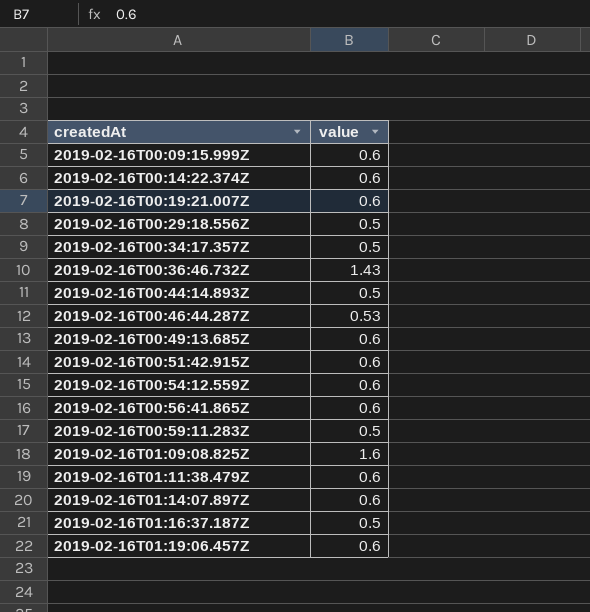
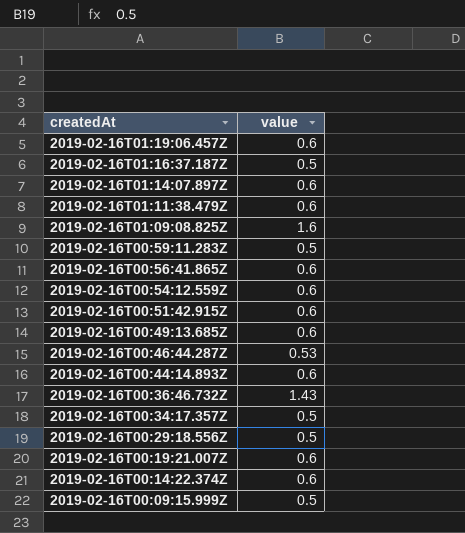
row order: createdAt ascending -> createdAt descending
2019-02-16T00:44:14.893Z | value: 0.5 -> 0.6
2019-02-16T00:09:15.999Z | value: 0.6 -> 0.5

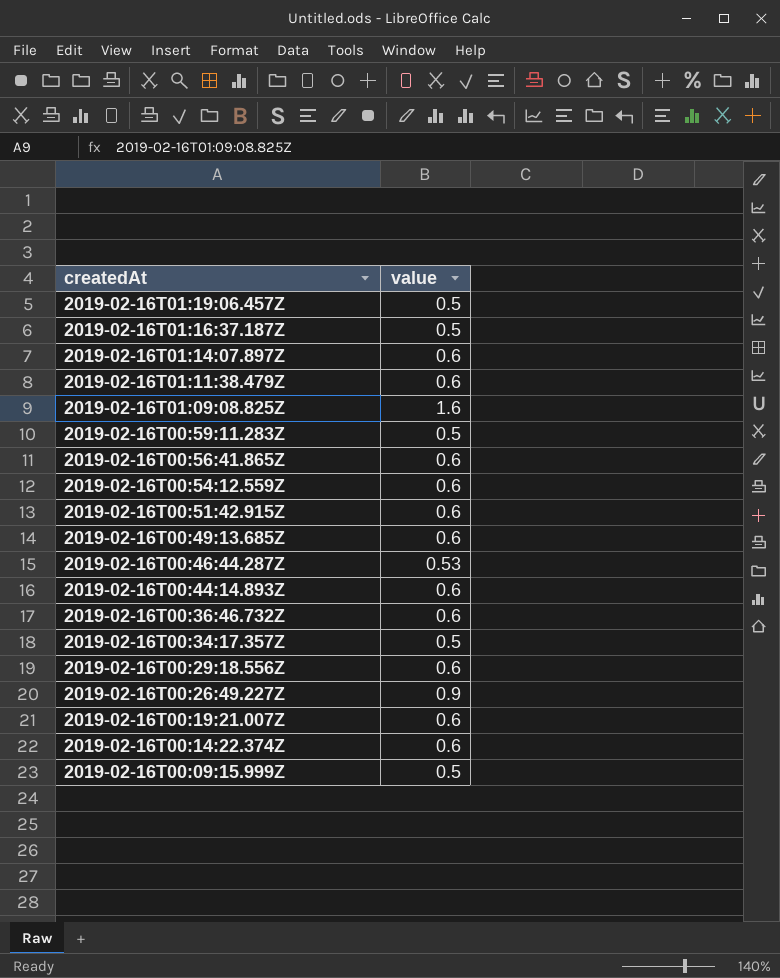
2019-02-16T01:19:06.457Z | value: 0.6 -> 0.5
2019-02-16T00:36:46.732Z | value: 1.43 -> 0.6
2019-02-16T00:29:18.556Z | value: 0.5 -> 0.6
row 2019-02-16T00:26:49.227Z: none -> 0.9

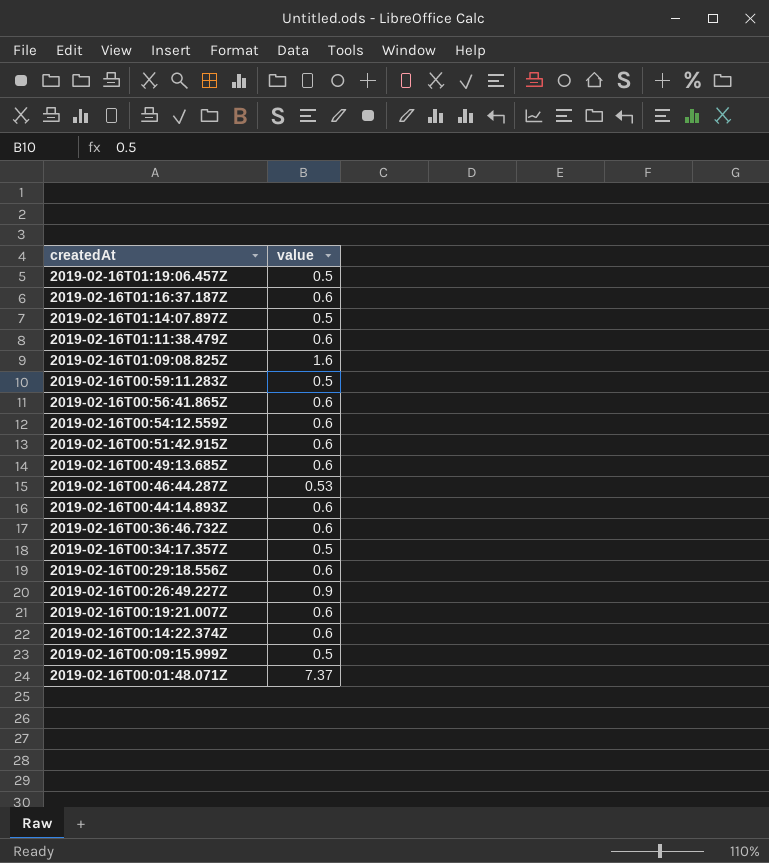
2019-02-16T01:16:37.187Z | value: 0.5 -> 0.6
2019-02-16T01:14:07.897Z | value: 0.6 -> 0.5
row 2019-02-16T00:01:48.071Z: none -> 7.37

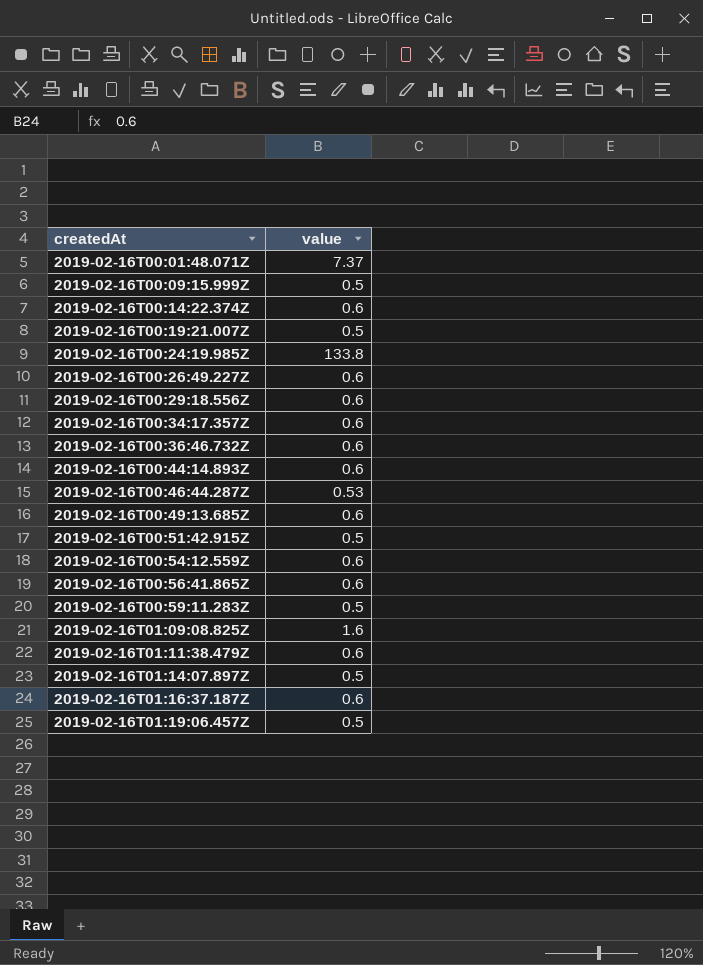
row order: createdAt descending -> createdAt ascending
2019-02-16T00:19:21.007Z | value: 0.6 -> 0.5
row 2019-02-16T00:24:19.985Z: none -> 133.8
2019-02-16T00:26:49.227Z | value: 0.9 -> 0.6
2019-02-16T00:34:17.357Z | value: 0.5 -> 0.6
2019-02-16T00:51:42.915Z | value: 0.6 -> 0.5

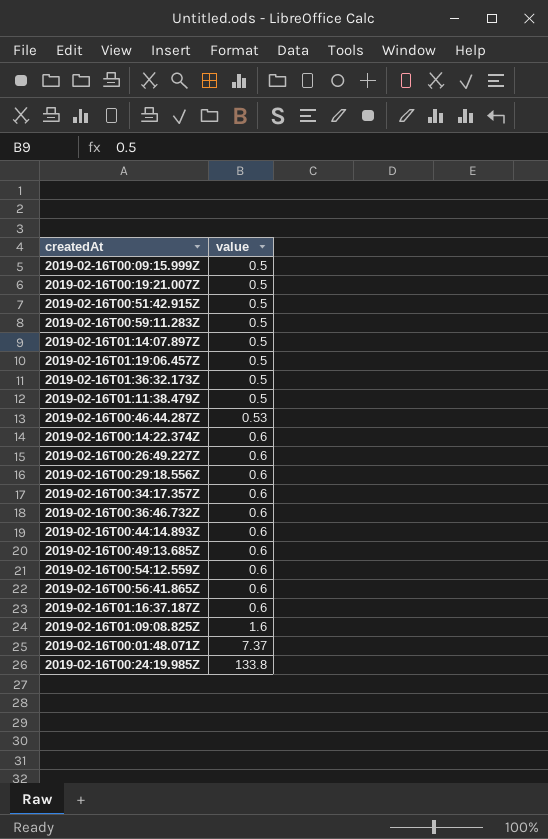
row order: createdAt ascending -> value ascending
row 2019-02-16T01:36:32.173Z: none -> 0.5
2019-02-16T01:11:38.479Z | value: 0.6 -> 0.5

